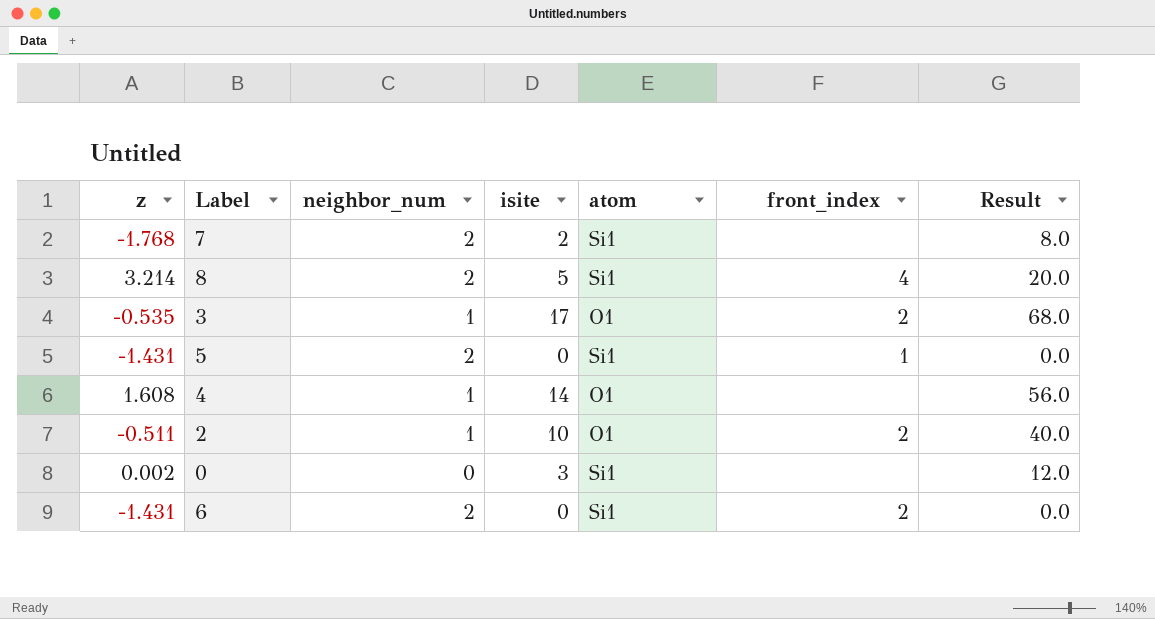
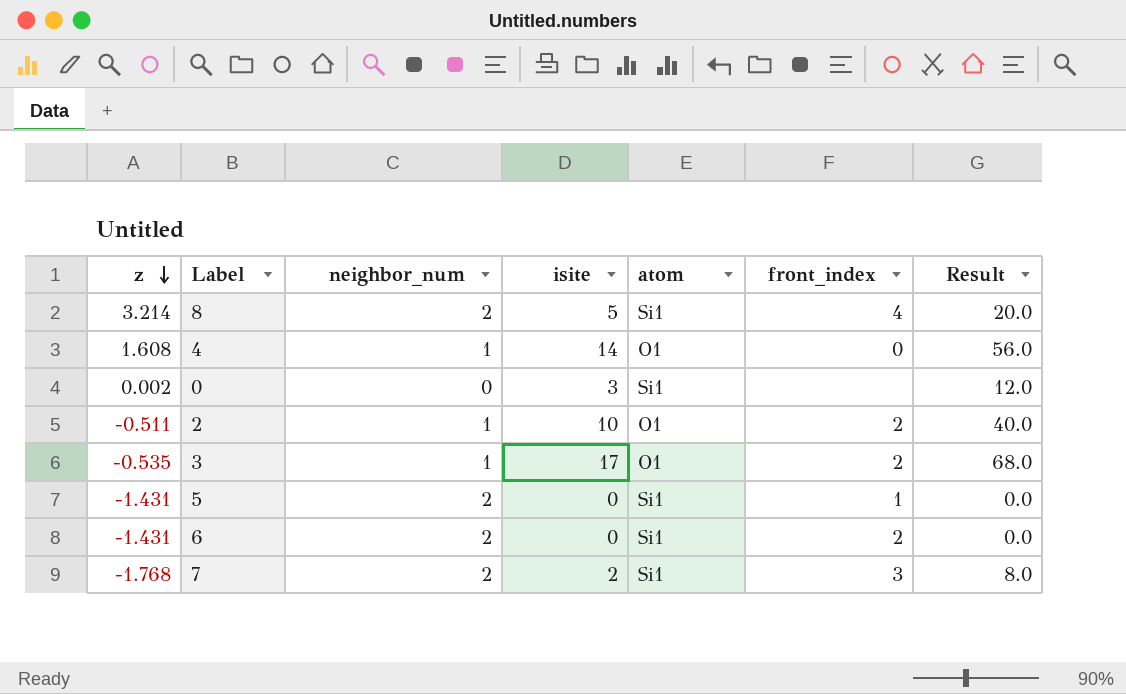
row order: none -> z descending
4 | front_index: none -> 0
7 | front_index: none -> 3

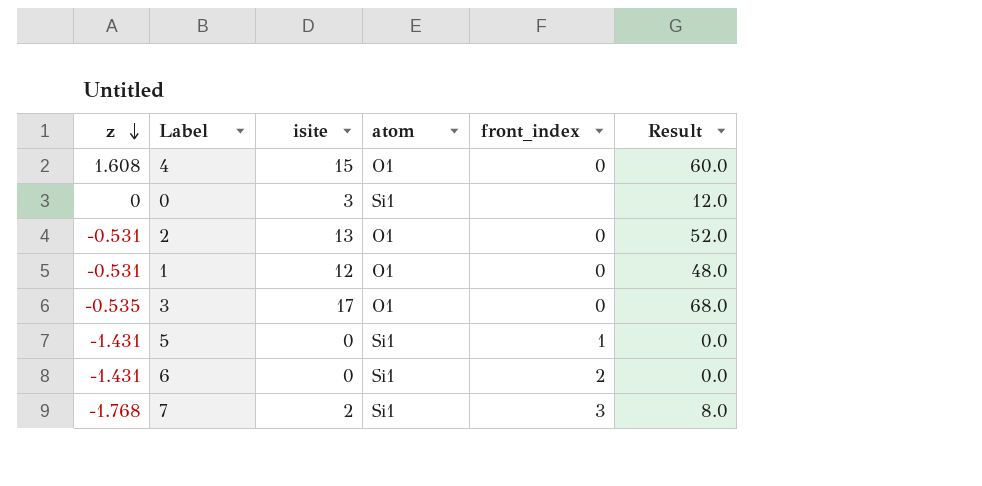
column neighbor_num | position: 3 -> none
row 8: 3.214 | 2 | 5 | Si1 | 4 | 20.0 -> none
4 | isite: 14 -> 15
4 | Result: 56.0 -> 60.0
0 | z: 0.002 -> 0
2 | z: -0.511 -> -0.531
2 | isite: 10 -> 13
2 | front_index: 2 -> 0
2 | Result: 40.0 -> 52.0
row 1: none -> -0.531 | 12 | O1 | 0 | 48.0
3 | front_index: 2 -> 0

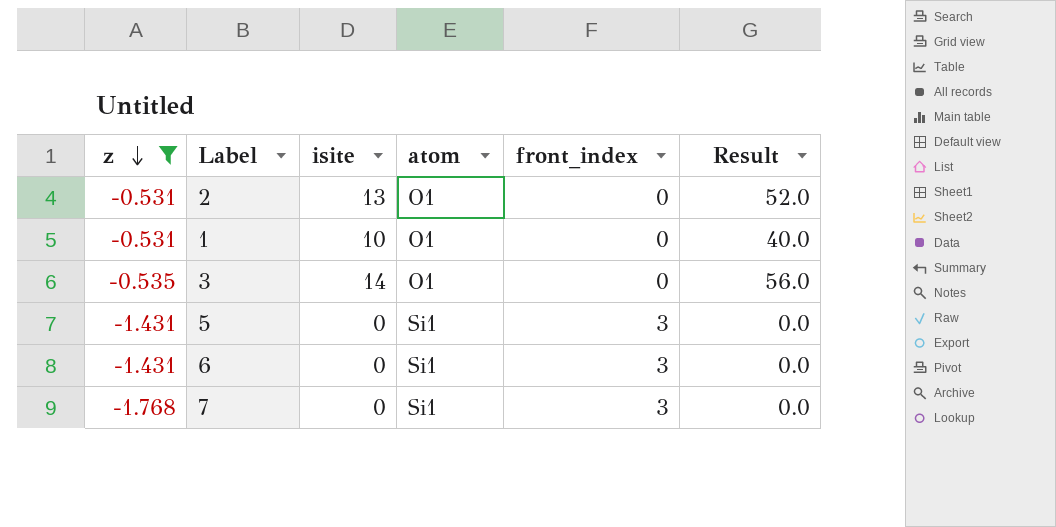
filter: none -> z <= -0.531
1 | isite: 12 -> 10
1 | Result: 48.0 -> 40.0
3 | isite: 17 -> 14
3 | Result: 68.0 -> 56.0
5 | front_index: 1 -> 3
6 | front_index: 2 -> 3
7 | isite: 2 -> 0
7 | Result: 8.0 -> 0.0

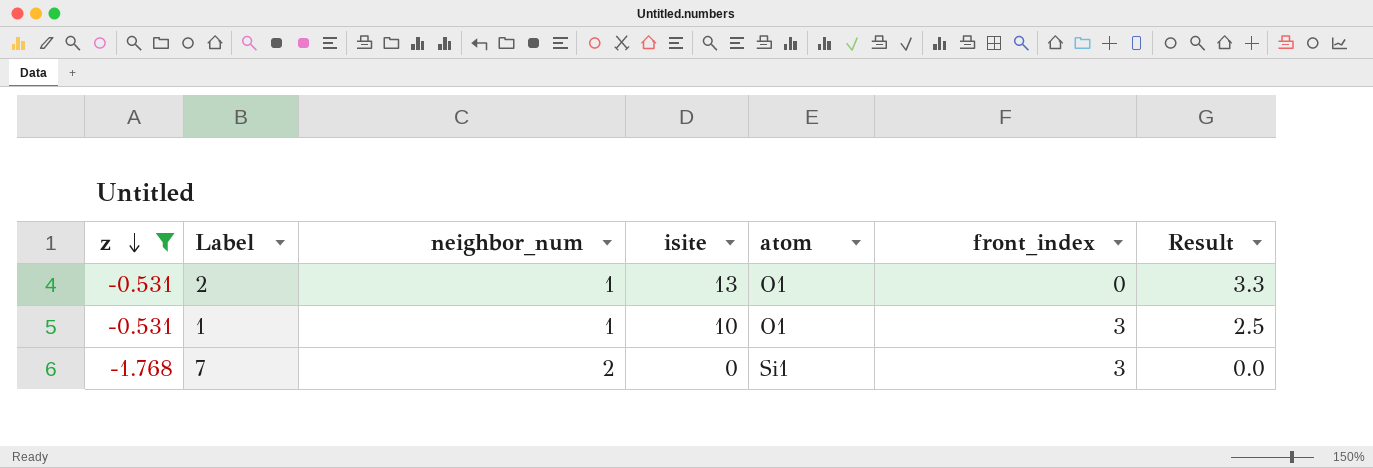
column neighbor_num | position: none -> 3
column Result | formula: [isite] * 4 -> [isite] * 0.25
row 3: -0.535 | 14 | O1 | 0 | 56.0 -> none
row 5: -1.431 | 0 | Si1 | 3 | 0.0 -> none
row 6: -1.431 | 0 | Si1 | 3 | 0.0 -> none
1 | front_index: 0 -> 3

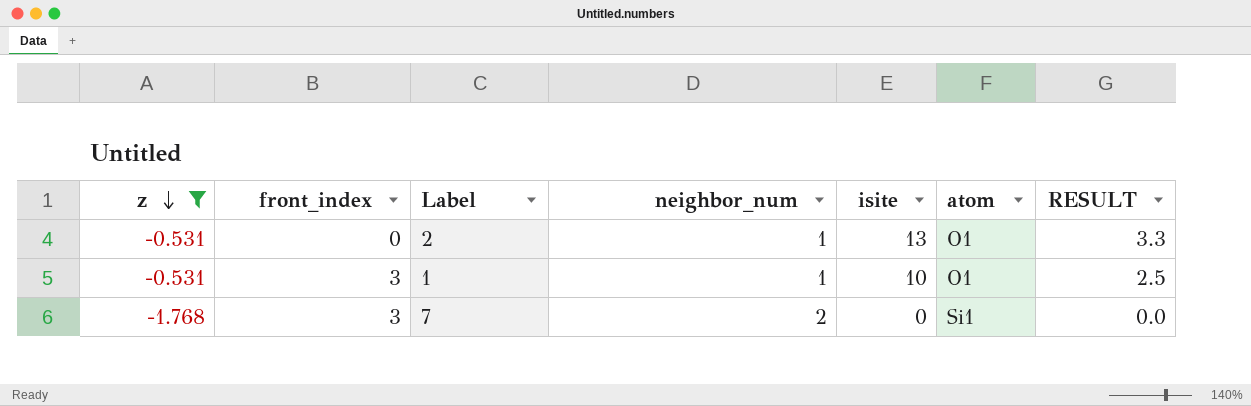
column front_index | position: 6 -> 2
column name: Result -> RESULT

